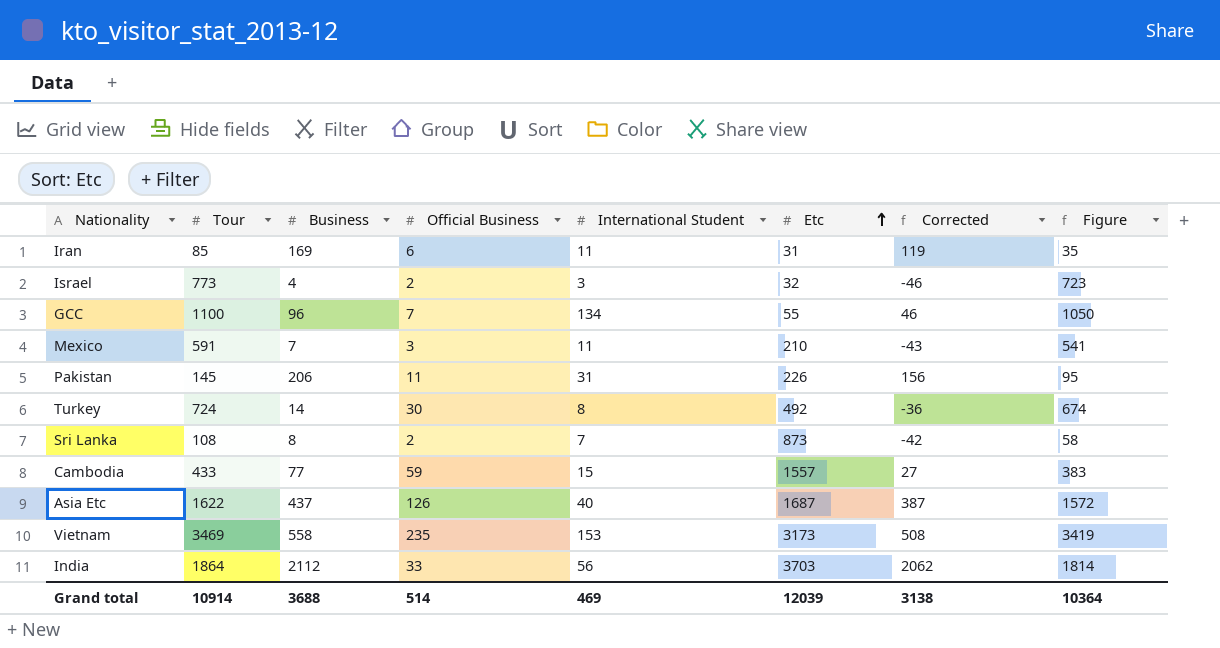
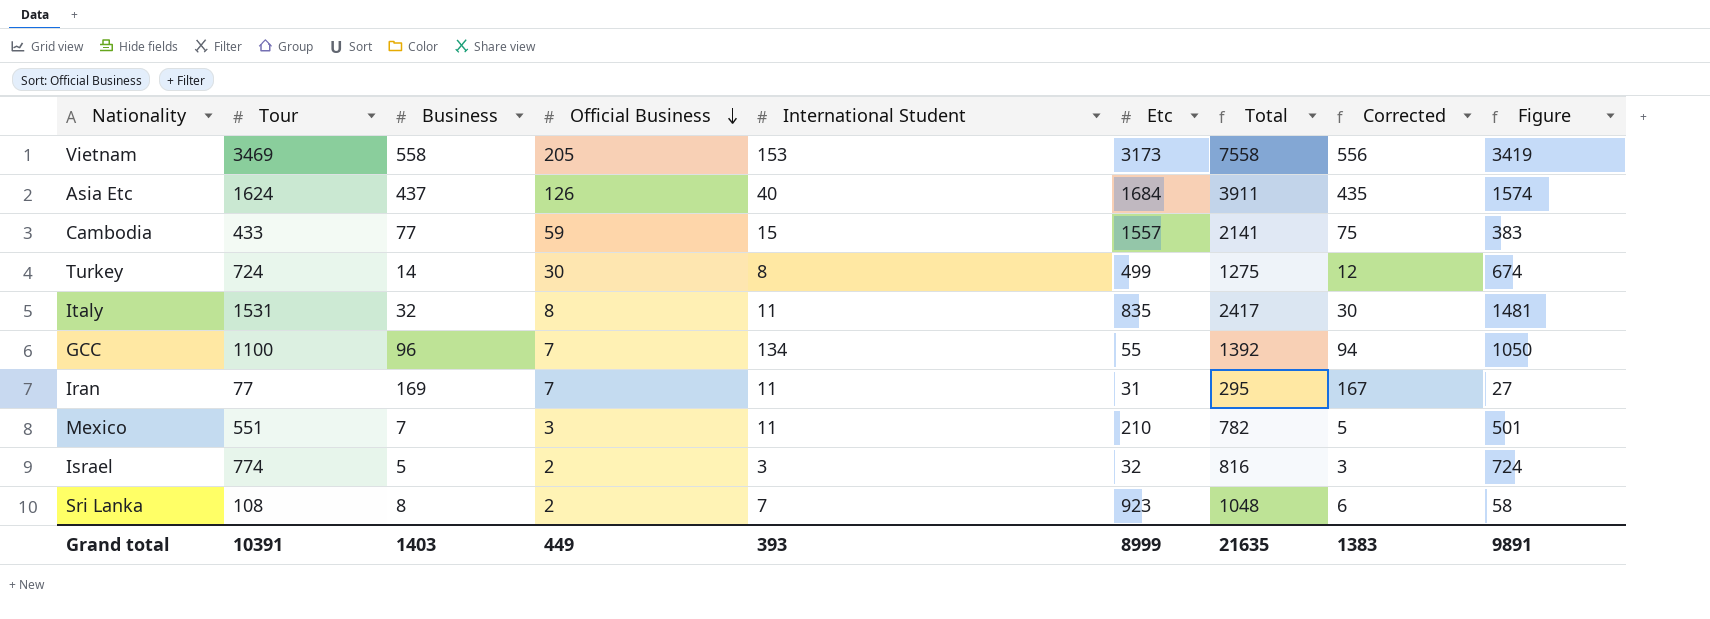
row order: Etc ascending -> Official Business descending
column Total | formula: none -> [Tour] + [Business] + [Official Business] + [International Student] + [Etc]
column Corrected | formula: [Business] - 50 -> [Business] - 2
row Pakistan: 145 | 206 | 11 | 31 | 226 | 156 | 95 -> none
row India: 1864 | 2112 | 33 | 56 | 3703 | 2062 | 1814 -> none
Vietnam | Official Business: 235 -> 205
Asia Etc | Tour: 1622 -> 1624
Asia Etc | Etc: 1687 -> 1684
Asia Etc | Figure: 1572 -> 1574
Turkey | Etc: 492 -> 499
row Italy: none -> 1531 | 32 | 8 | 11 | 835 | 2417 | 30 | 1481
Iran | Tour: 85 -> 77
Iran | Official Business: 6 -> 7
Iran | Figure: 35 -> 27
Mexico | Tour: 591 -> 551
Mexico | Figure: 541 -> 501
Israel | Tour: 773 -> 774
Israel | Business: 4 -> 5
Israel | Figure: 723 -> 724
Sri Lanka | Etc: 873 -> 923
Grand total | Tour: 10914 -> 10391
Grand total | Business: 3688 -> 1403
Grand total | Official Business: 514 -> 449
Grand total | International Student: 469 -> 393
Grand total | Etc: 12039 -> 8999
Grand total | Corrected: 3138 -> 1383
Grand total | Figure: 10364 -> 9891

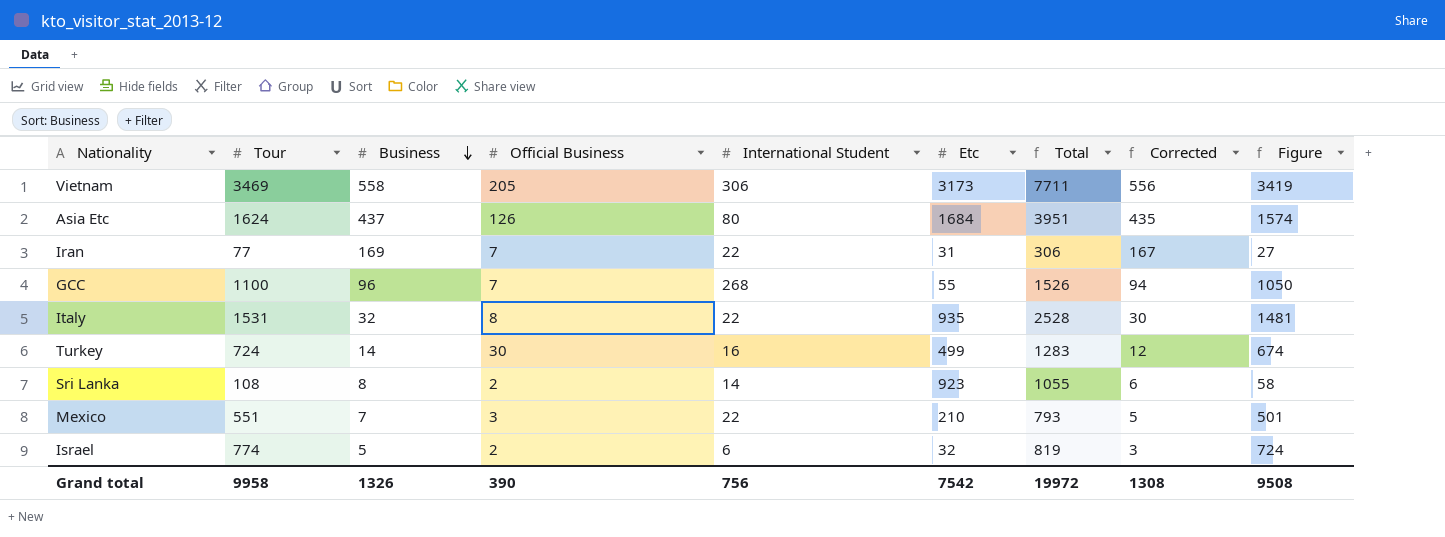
row order: Official Business descending -> Business descending
row Cambodia: 433 | 77 | 59 | 15 | 1557 | 2141 | 75 | 383 -> none
Vietnam | International Student: 153 -> 306
Vietnam | Total: 7558 -> 7711
Asia Etc | International Student: 40 -> 80
Asia Etc | Total: 3911 -> 3951
Iran | International Student: 11 -> 22
Iran | Total: 295 -> 306
GCC | International Student: 134 -> 268
GCC | Total: 1392 -> 1526
Italy | International Student: 11 -> 22
Italy | Etc: 835 -> 935
Italy | Total: 2417 -> 2528
Turkey | International Student: 8 -> 16
Turkey | Total: 1275 -> 1283
Sri Lanka | International Student: 7 -> 14
Sri Lanka | Total: 1048 -> 1055
Mexico | International Student: 11 -> 22
Mexico | Total: 782 -> 793
Israel | International Student: 3 -> 6
Israel | Total: 816 -> 819
Grand total | Tour: 10391 -> 9958
Grand total | Business: 1403 -> 1326
Grand total | Official Business: 449 -> 390
Grand total | International Student: 393 -> 756
Grand total | Etc: 8999 -> 7542
Grand total | Total: 21635 -> 19972
Grand total | Corrected: 1383 -> 1308
Grand total | Figure: 9891 -> 9508

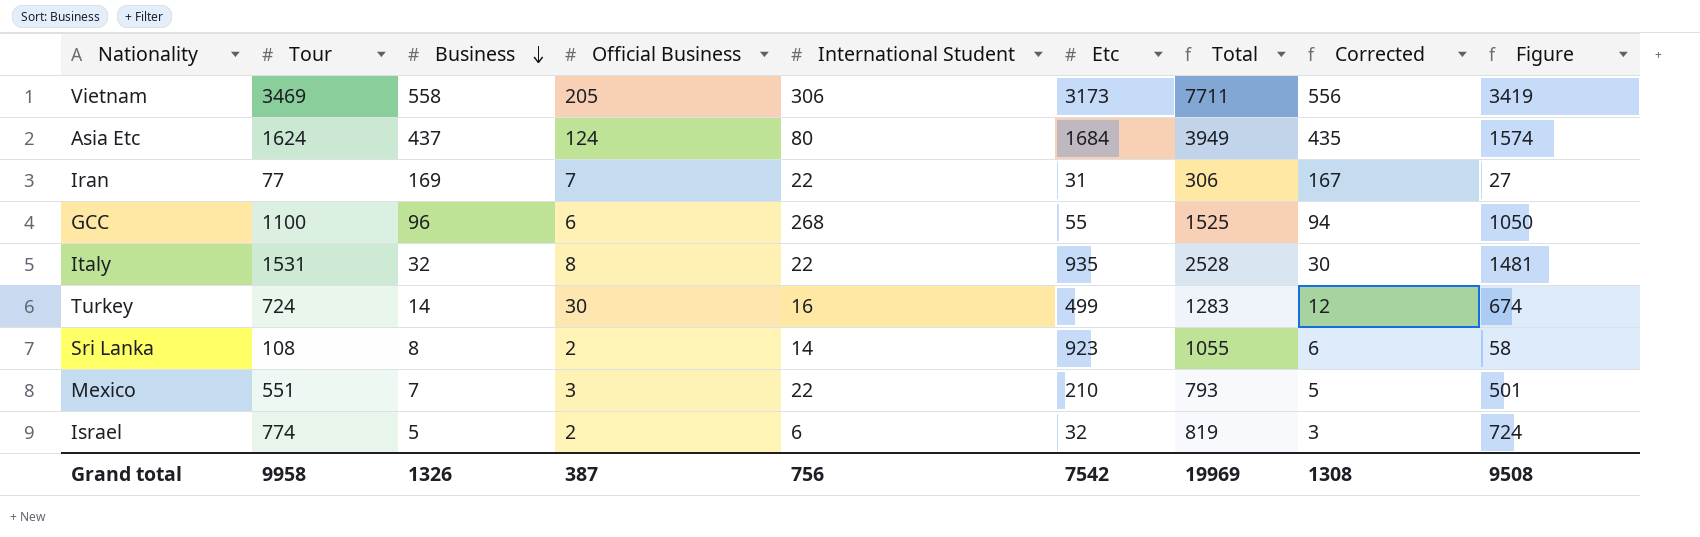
Asia Etc | Official Business: 126 -> 124
Asia Etc | Total: 3951 -> 3949
GCC | Official Business: 7 -> 6
GCC | Total: 1526 -> 1525
Grand total | Official Business: 390 -> 387
Grand total | Total: 19972 -> 19969

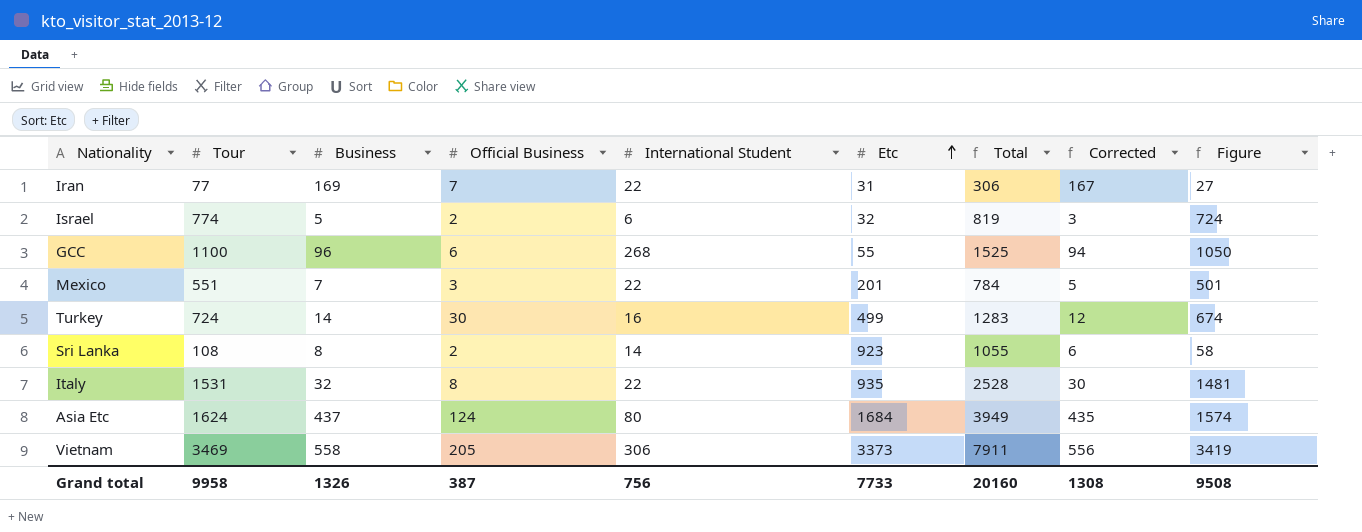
row order: Business descending -> Etc ascending
Mexico | Etc: 210 -> 201
Mexico | Total: 793 -> 784
Vietnam | Etc: 3173 -> 3373
Vietnam | Total: 7711 -> 7911
Grand total | Etc: 7542 -> 7733
Grand total | Total: 19969 -> 20160

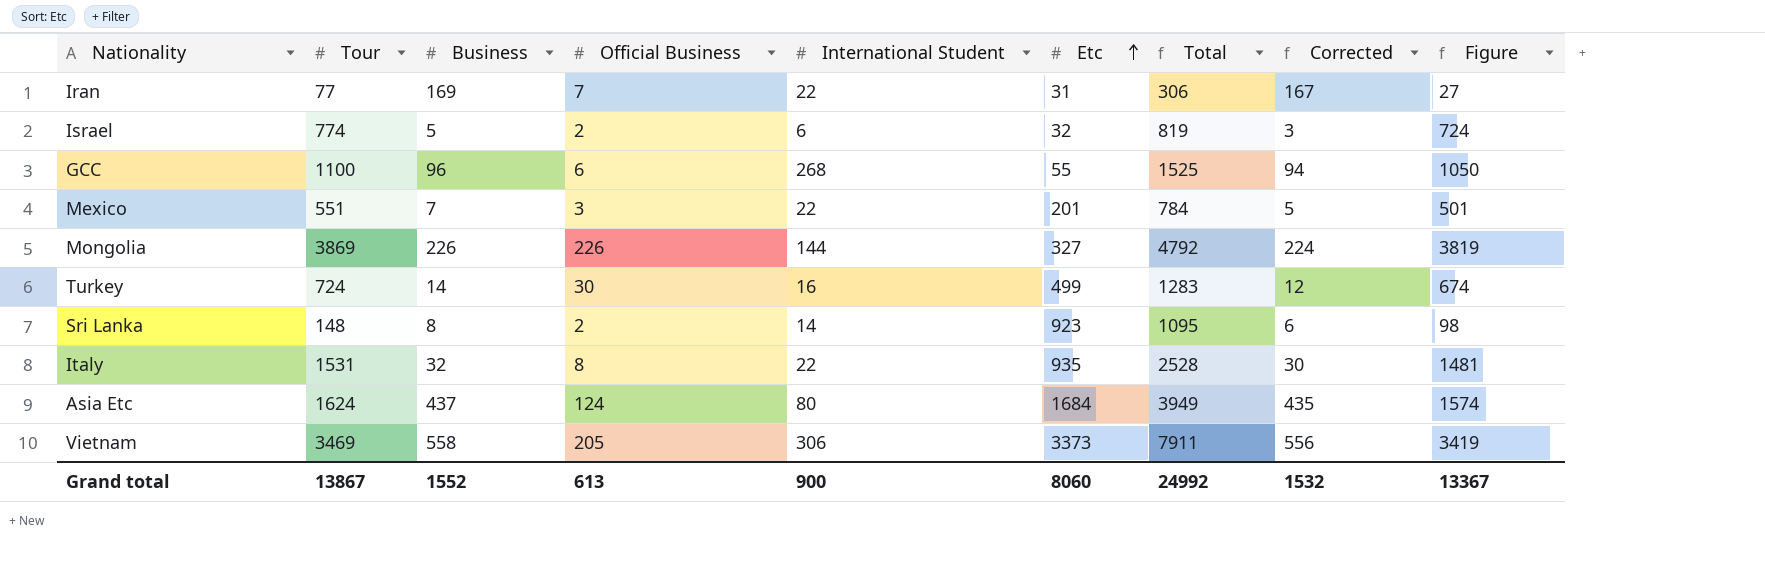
row Mongolia: none -> 3869 | 226 | 226 | 144 | 327 | 4792 | 224 | 3819
Sri Lanka | Tour: 108 -> 148
Sri Lanka | Total: 1055 -> 1095
Sri Lanka | Figure: 58 -> 98
Grand total | Tour: 9958 -> 13867
Grand total | Business: 1326 -> 1552
Grand total | Official Business: 387 -> 613
Grand total | International Student: 756 -> 900
Grand total | Etc: 7733 -> 8060
Grand total | Total: 20160 -> 24992
Grand total | Corrected: 1308 -> 1532
Grand total | Figure: 9508 -> 13367

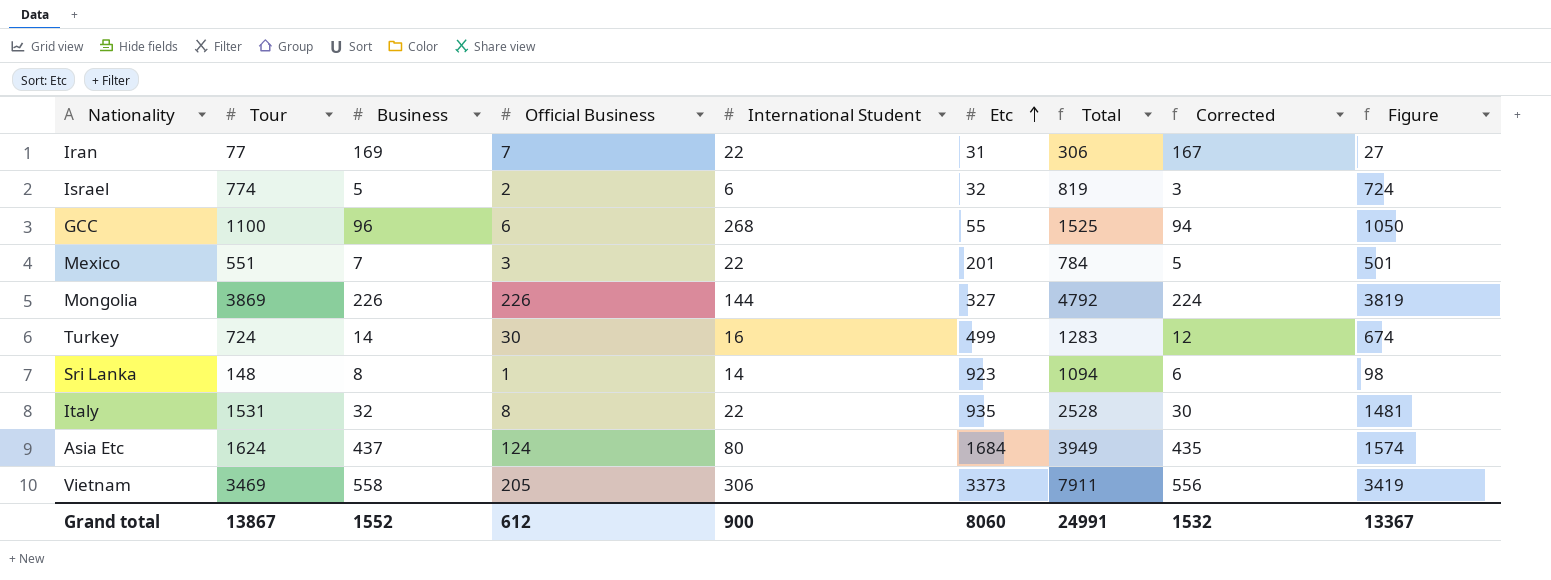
Sri Lanka | Official Business: 2 -> 1
Sri Lanka | Total: 1095 -> 1094
Grand total | Official Business: 613 -> 612
Grand total | Total: 24992 -> 24991

